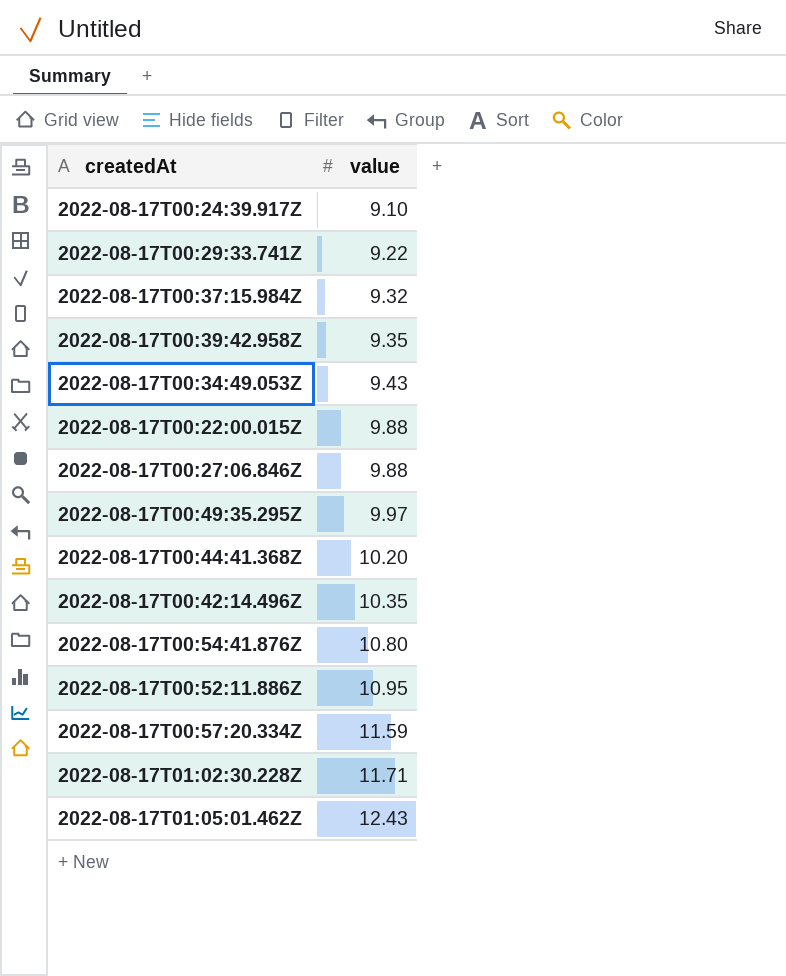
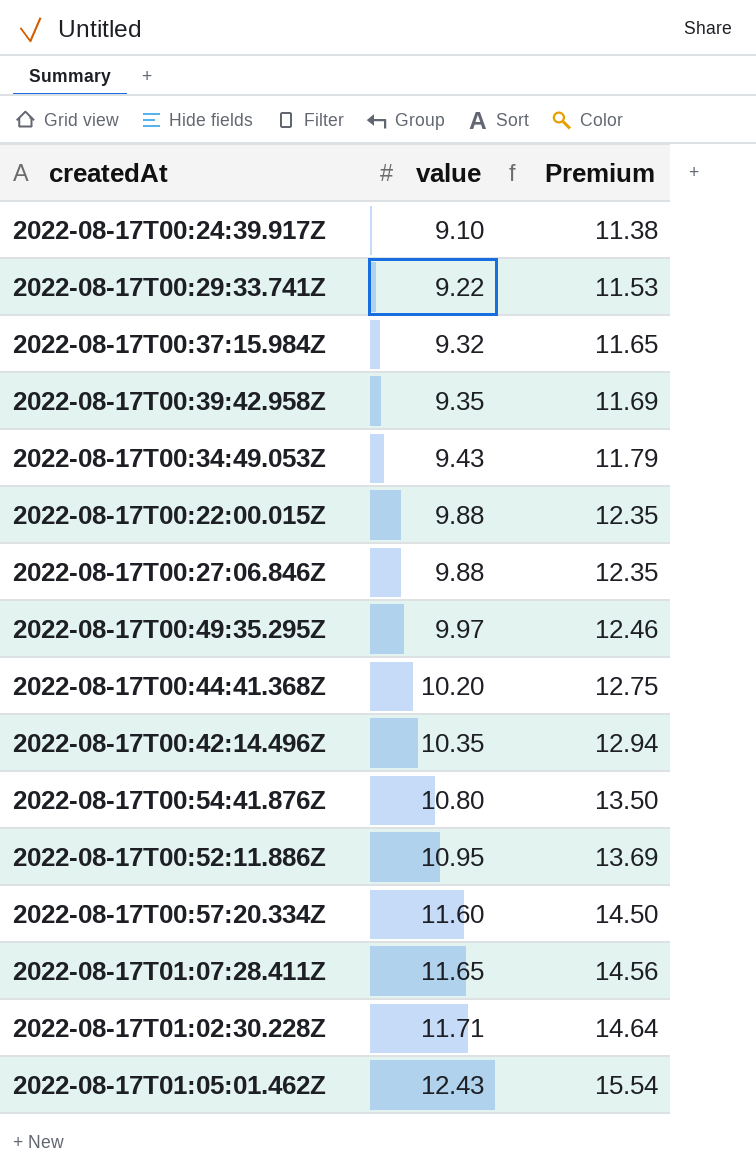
column Premium | formula: none -> [value] * 1.25
2022-08-17T00:57:20.334Z | value: 11.59 -> 11.60
row 2022-08-17T01:07:28.411Z: none -> 11.65 | 14.56

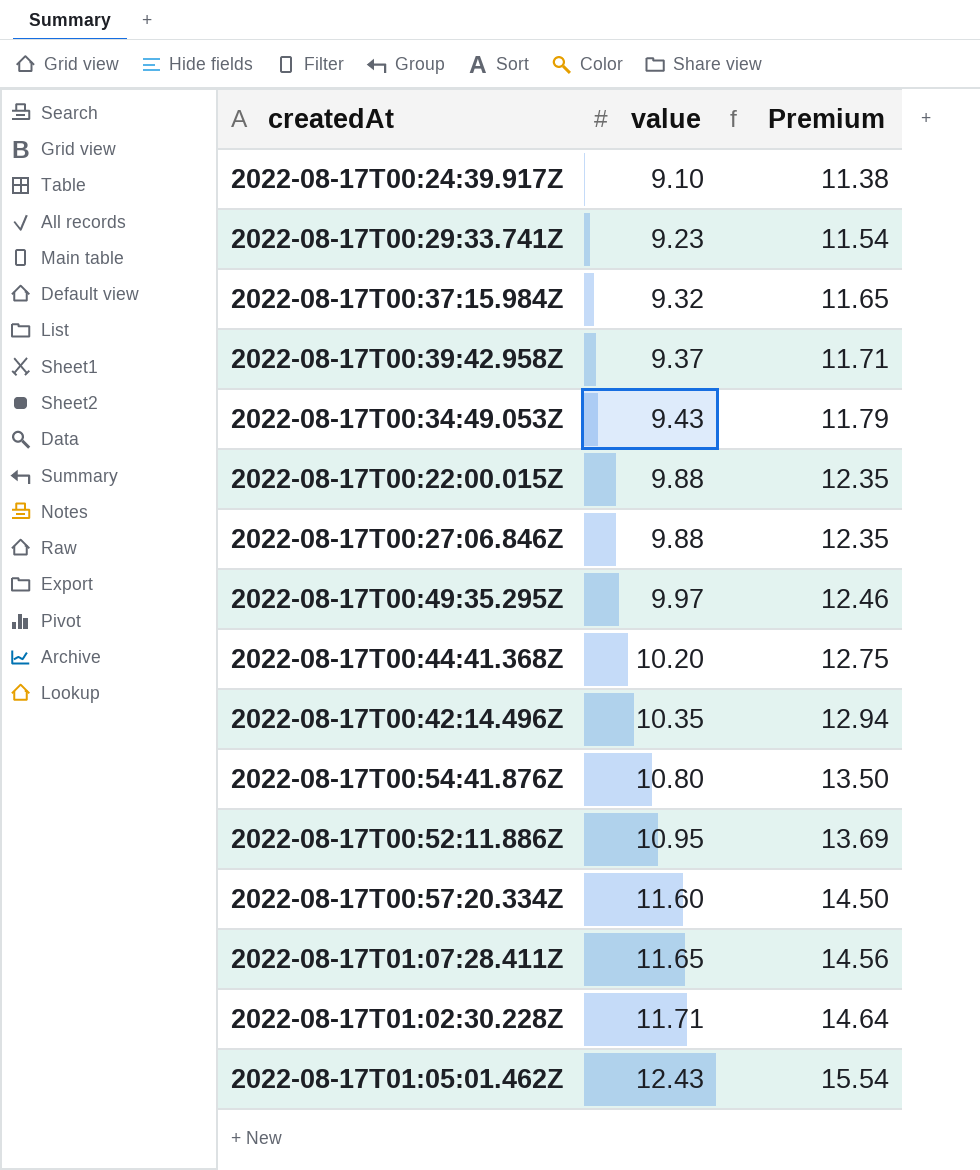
2022-08-17T00:29:33.741Z | value: 9.22 -> 9.23
2022-08-17T00:29:33.741Z | Premium: 11.53 -> 11.54
2022-08-17T00:39:42.958Z | value: 9.35 -> 9.37
2022-08-17T00:39:42.958Z | Premium: 11.69 -> 11.71

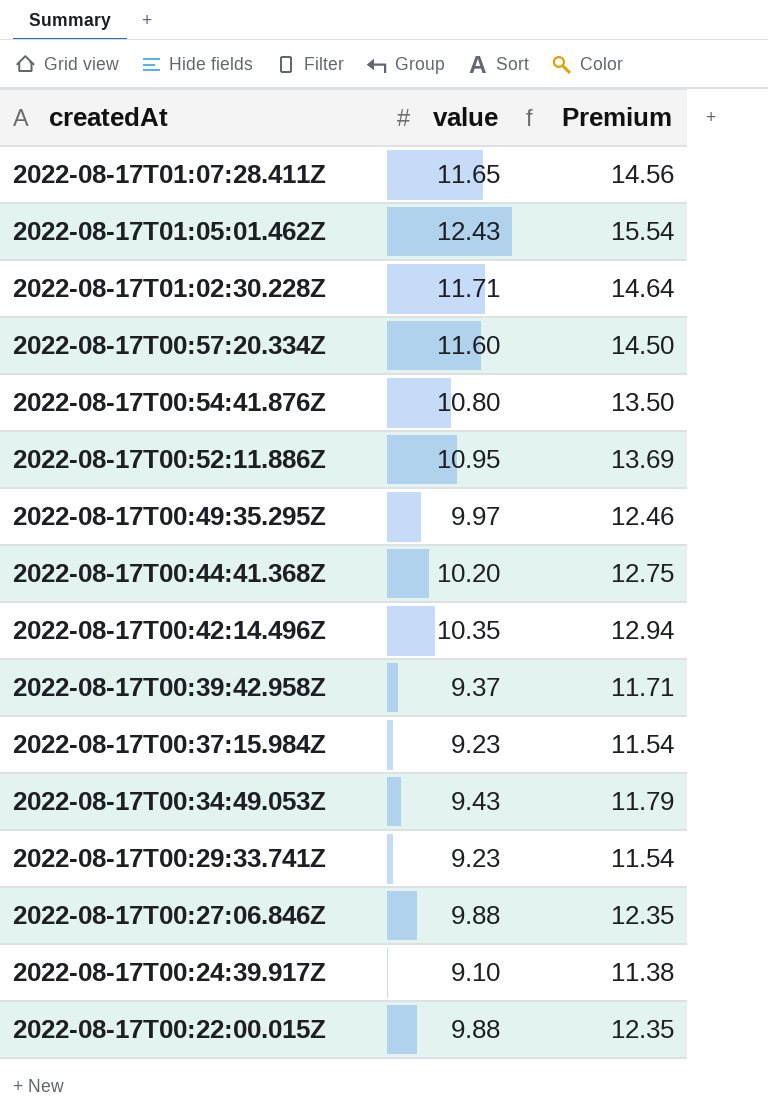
row order: value ascending -> createdAt descending
2022-08-17T00:37:15.984Z | value: 9.32 -> 9.23
2022-08-17T00:37:15.984Z | Premium: 11.65 -> 11.54

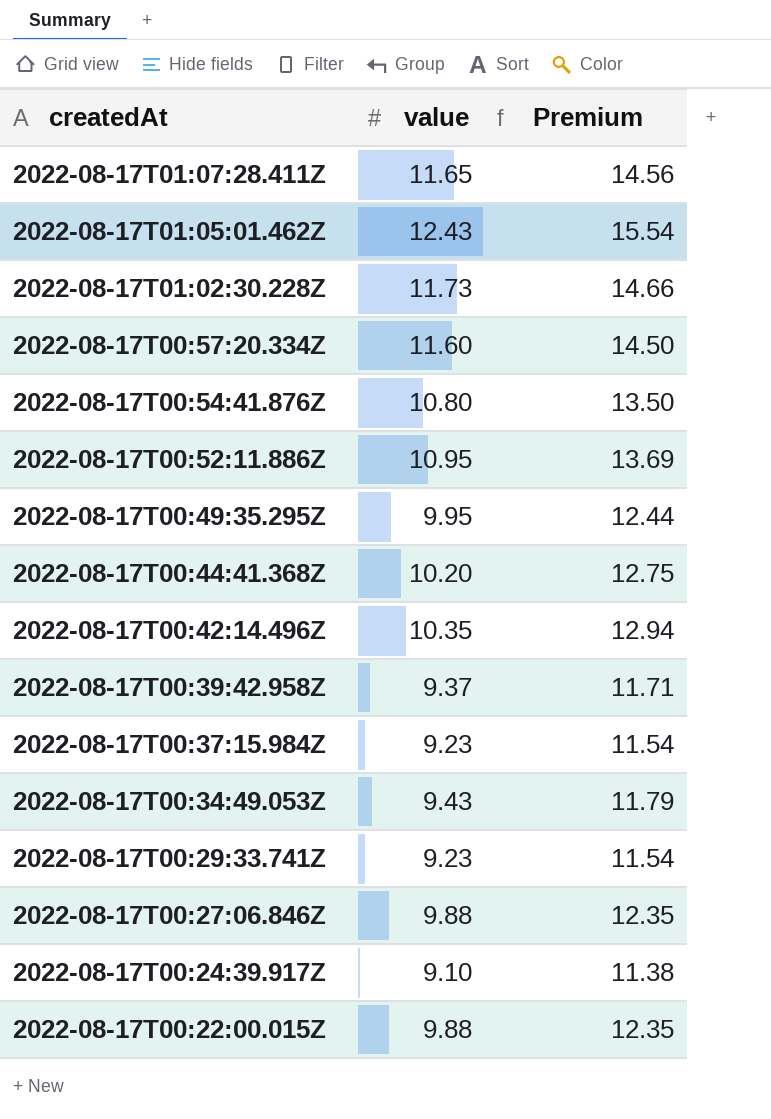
2022-08-17T01:02:30.228Z | value: 11.71 -> 11.73
2022-08-17T01:02:30.228Z | Premium: 14.64 -> 14.66
2022-08-17T00:49:35.295Z | value: 9.97 -> 9.95
2022-08-17T00:49:35.295Z | Premium: 12.46 -> 12.44

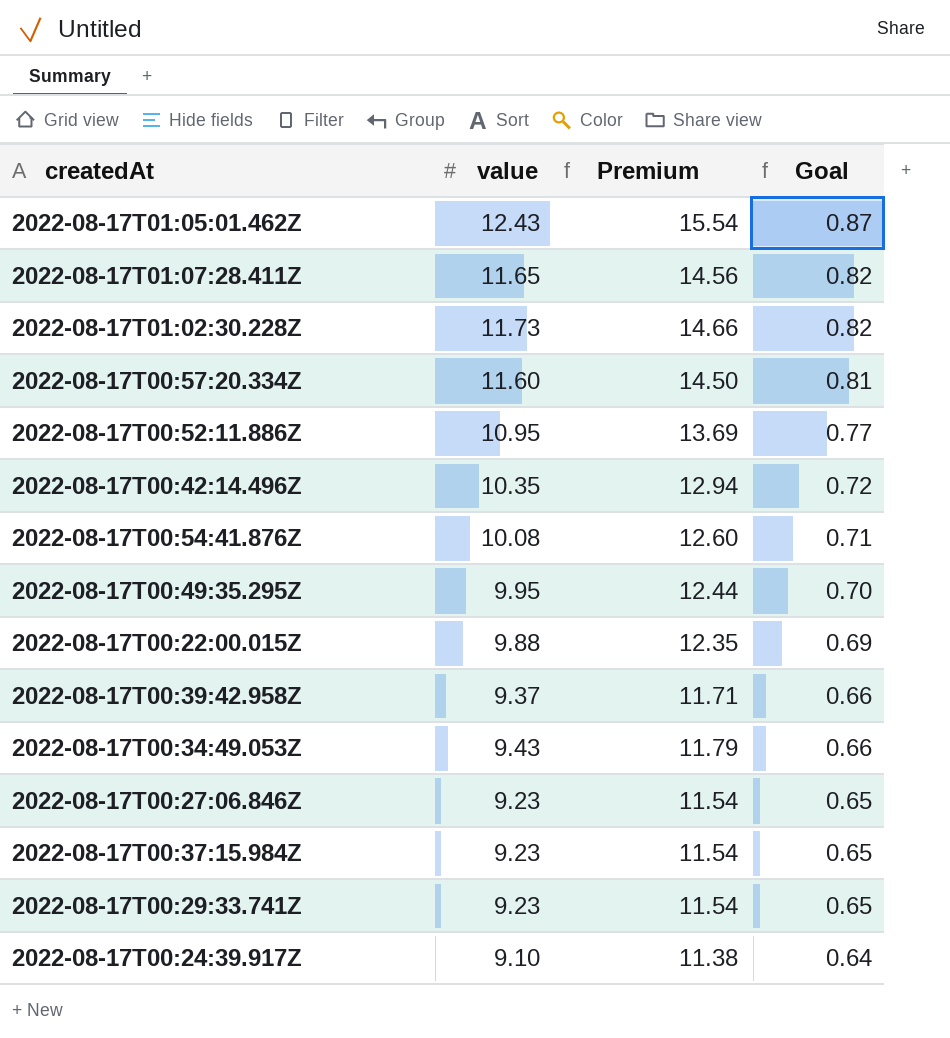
row order: createdAt descending -> Goal descending
column Goal | formula: none -> [value] * 0.07
row 2022-08-17T00:44:41.368Z: 10.20 | 12.75 -> none
2022-08-17T00:54:41.876Z | value: 10.80 -> 10.08
2022-08-17T00:54:41.876Z | Premium: 13.50 -> 12.60
2022-08-17T00:27:06.846Z | value: 9.88 -> 9.23
2022-08-17T00:27:06.846Z | Premium: 12.35 -> 11.54

